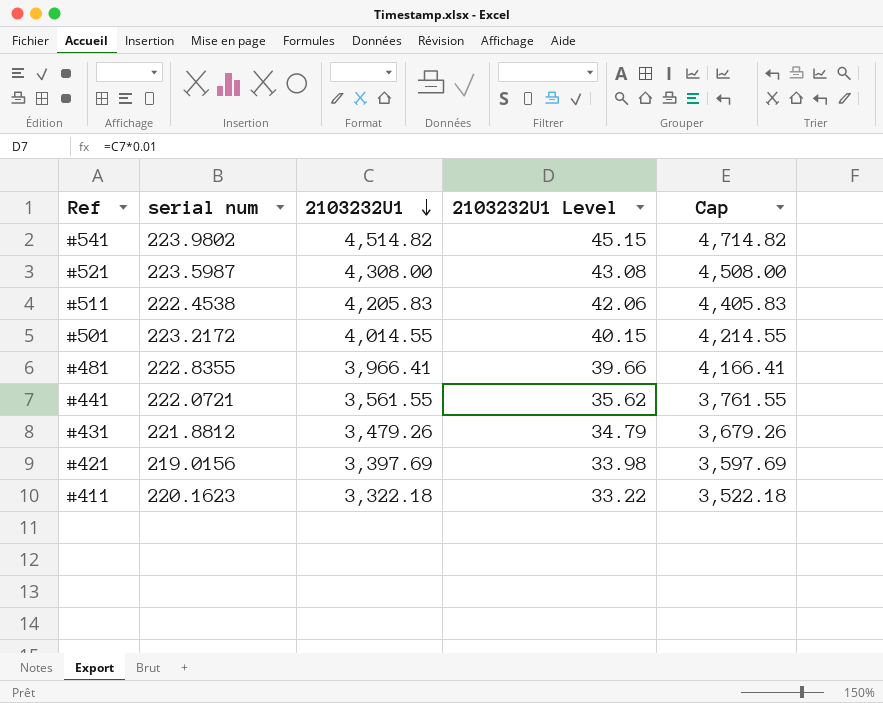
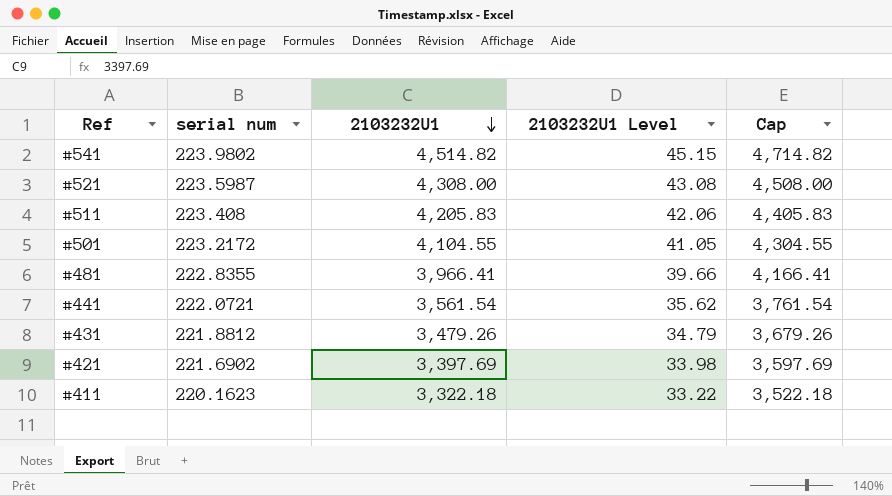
#511 | serial num: 222.4538 -> 223.408
#501 | 2103232U1: 4,014.55 -> 4,104.55
#501 | 2103232U1 Level: 40.15 -> 41.05
#501 | Cap: 4,214.55 -> 4,304.55
#441 | 2103232U1: 3,561.55 -> 3,561.54
#441 | Cap: 3,761.55 -> 3,761.54
#421 | serial num: 219.0156 -> 221.6902

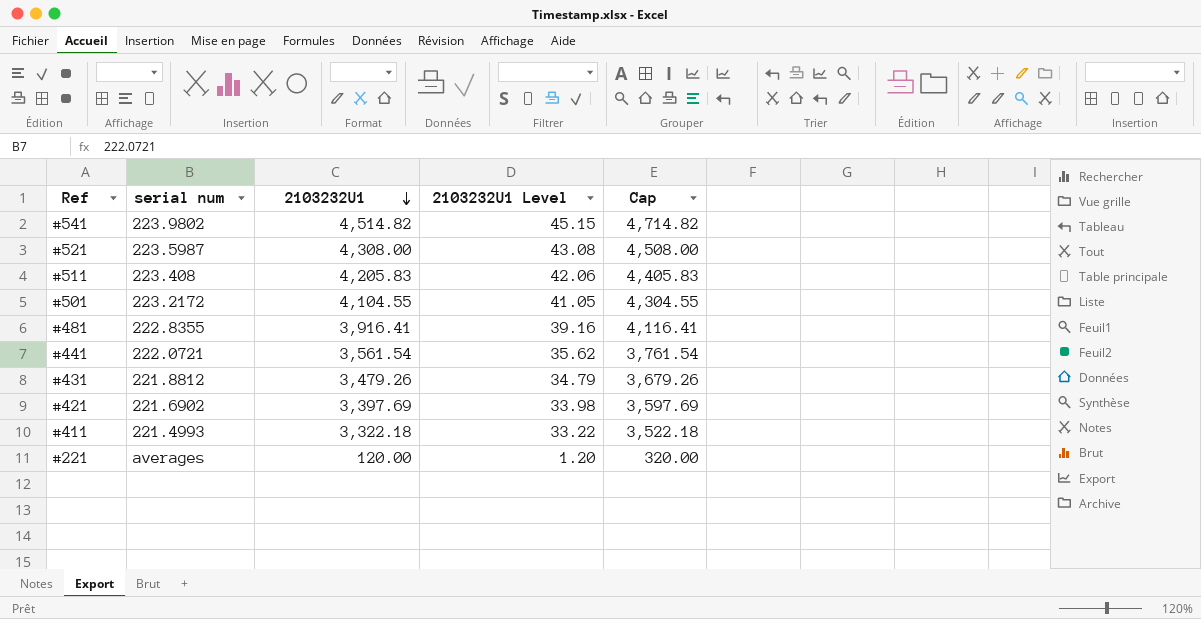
#481 | 2103232U1: 3,966.41 -> 3,916.41
#481 | 2103232U1 Level: 39.66 -> 39.16
#481 | Cap: 4,166.41 -> 4,116.41
#411 | serial num: 220.1623 -> 221.4993
row #221: none -> averages | 120.00 | 1.20 | 320.00

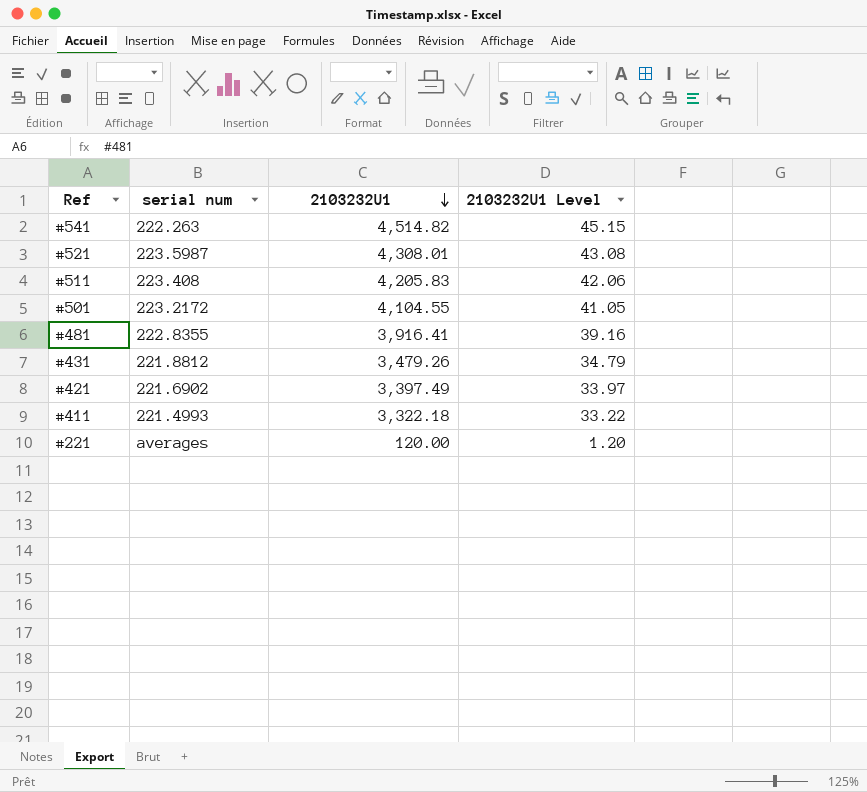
column Cap | formula: [2103232U1] + 200 -> none
row #441: 222.0721 | 3,561.54 | 35.62 | 3,761.54 -> none
#541 | serial num: 223.9802 -> 222.263
#521 | 2103232U1: 4,308.00 -> 4,308.01
#421 | 2103232U1: 3,397.69 -> 3,397.49
#421 | 2103232U1 Level: 33.98 -> 33.97

